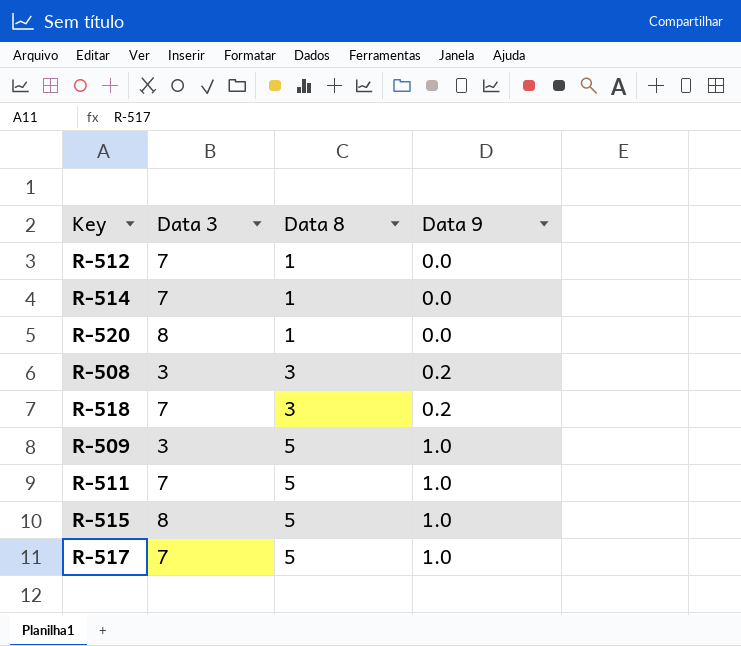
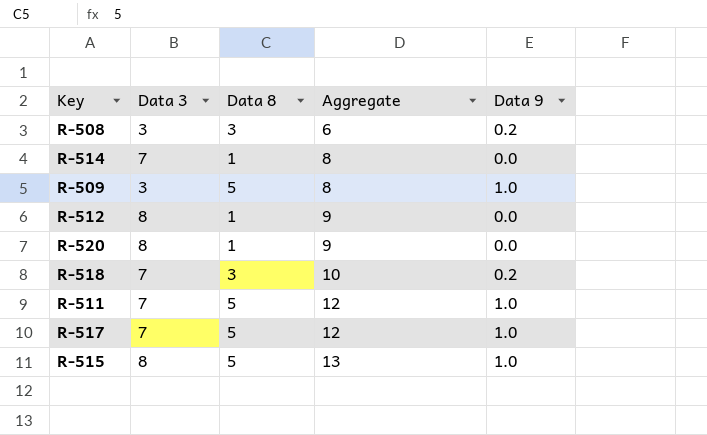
row order: Data 8 ascending -> Aggregate ascending
column Aggregate | formula: none -> [Data 3] + [Data 8]
R-512 | Data 3: 7 -> 8

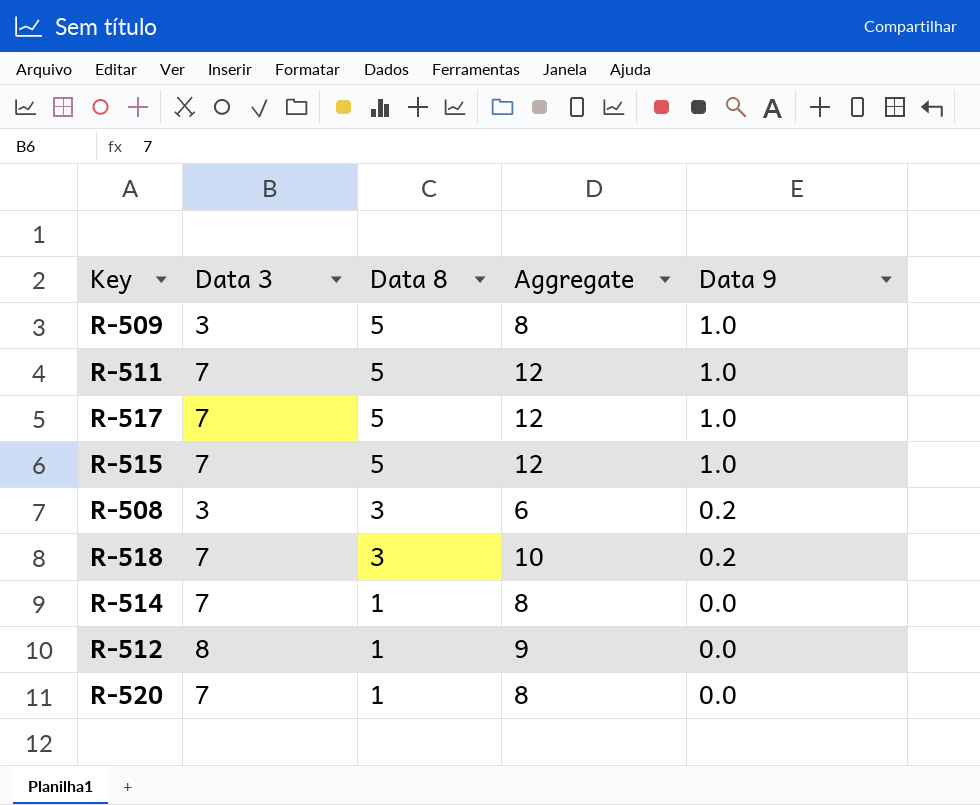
row order: Aggregate ascending -> Data 8 descending
R-515 | Data 3: 8 -> 7
R-515 | Aggregate: 13 -> 12
R-520 | Data 3: 8 -> 7
R-520 | Aggregate: 9 -> 8

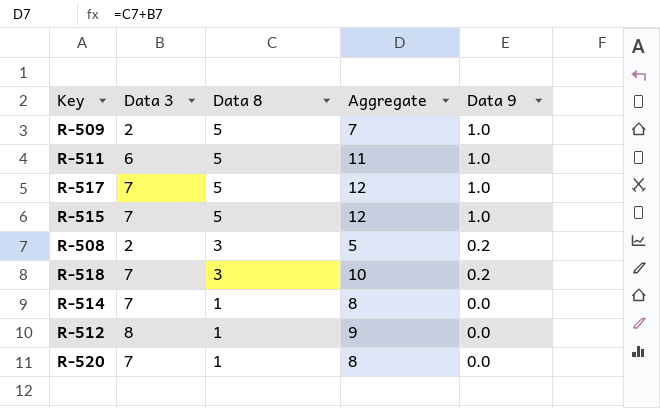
R-509 | Data 3: 3 -> 2
R-509 | Aggregate: 8 -> 7
R-511 | Data 3: 7 -> 6
R-511 | Aggregate: 12 -> 11
R-508 | Data 3: 3 -> 2
R-508 | Aggregate: 6 -> 5

